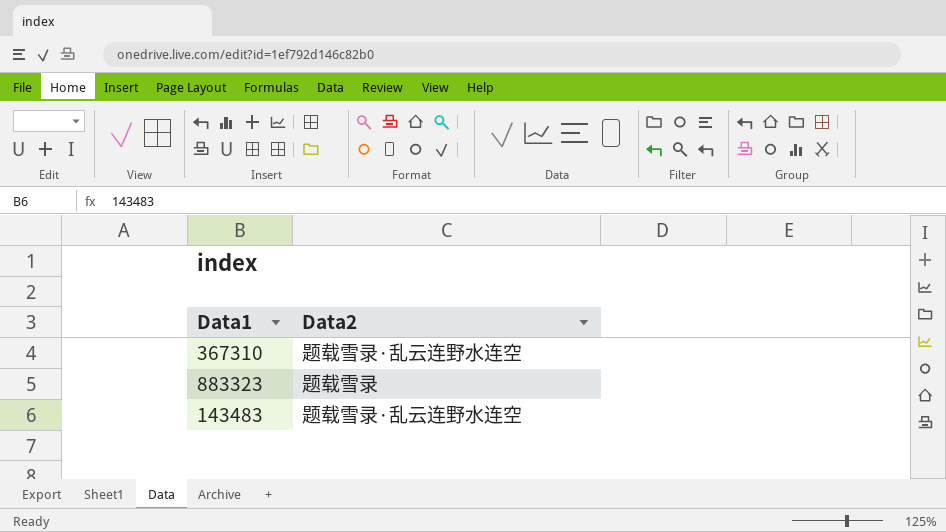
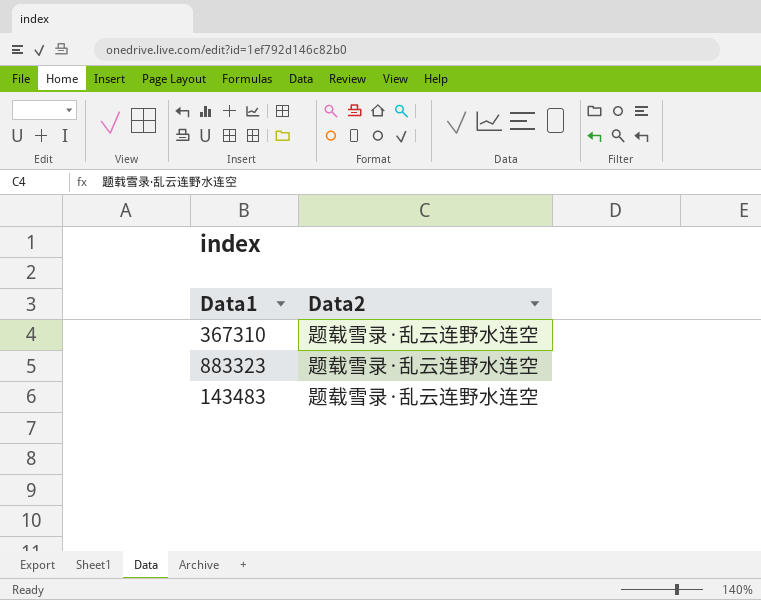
883323 | Data2: 题载雪录 -> 题载雪录·乱云连野水连空

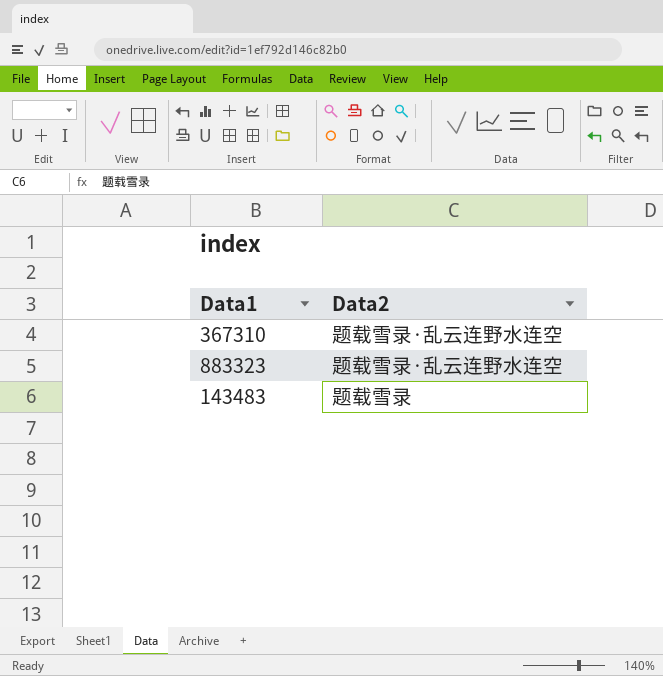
143483 | Data2: 题载雪录·乱云连野水连空 -> 题载雪录

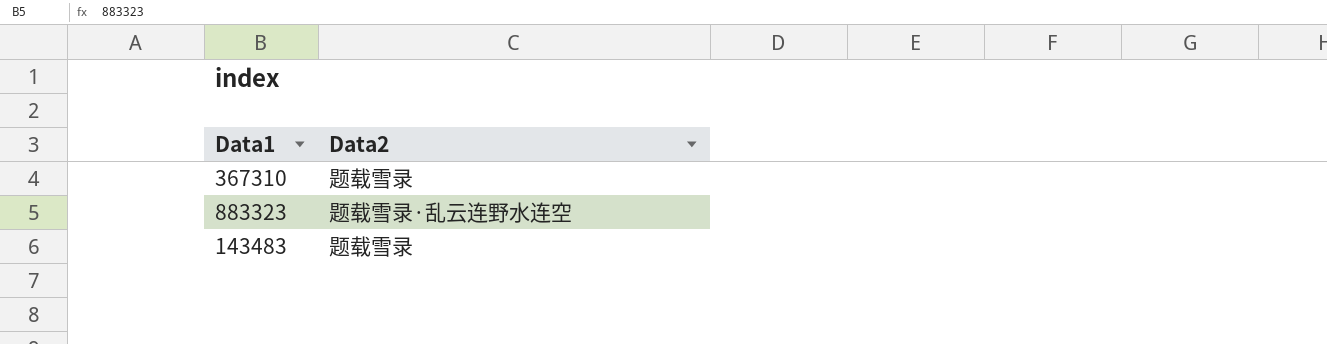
367310 | Data2: 题载雪录·乱云连野水连空 -> 题载雪录

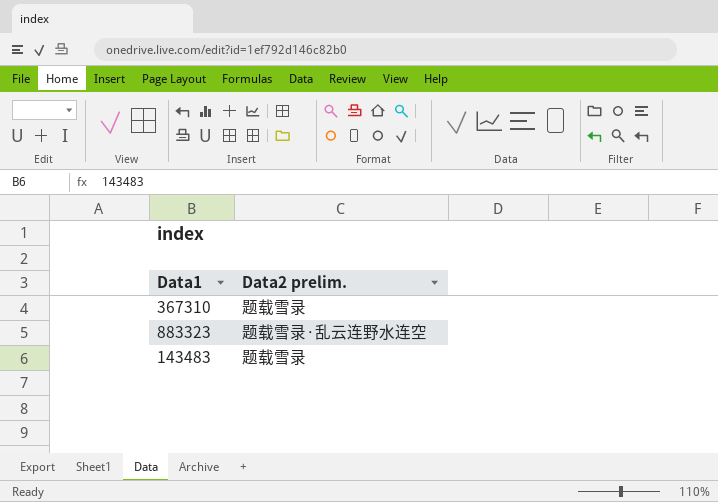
column name: Data2 -> Data2 prelim.

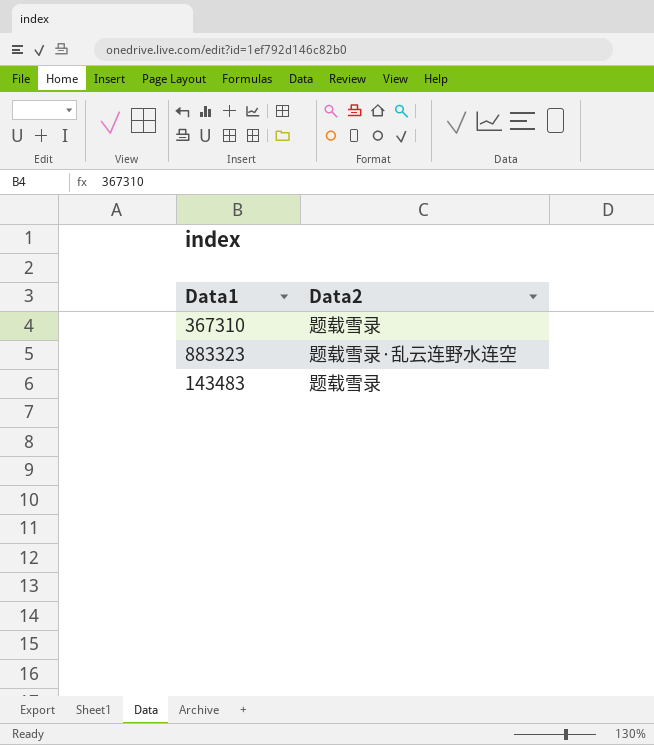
column name: Data2 prelim. -> Data2

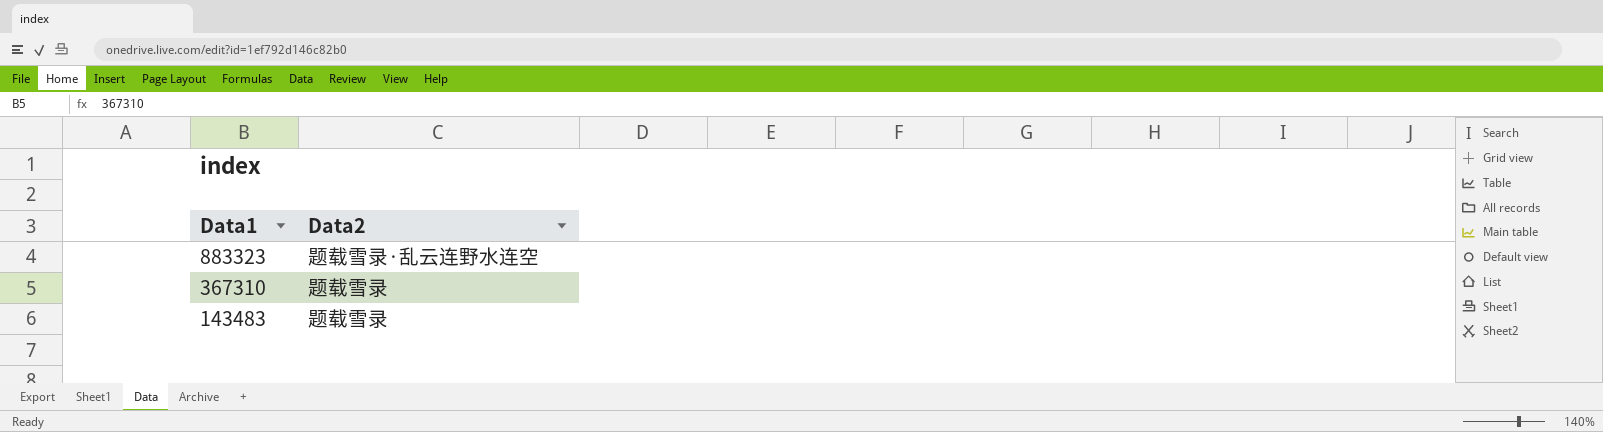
row order: none -> Data1 descending

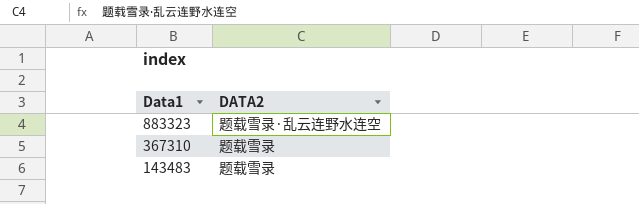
column name: Data2 -> DATA2

